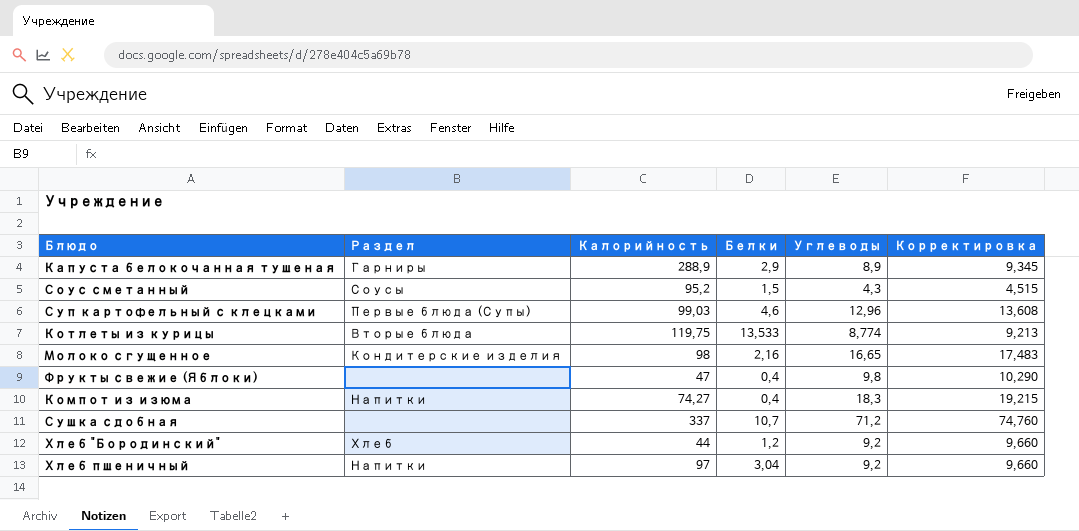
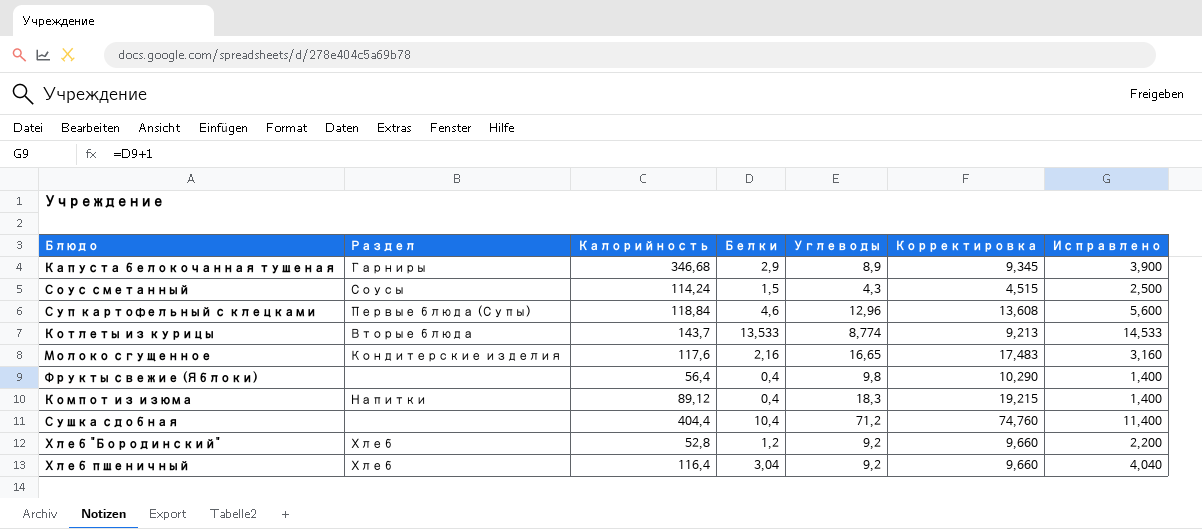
column Исправлено | formula: none -> [Белки] + 1
Капуста белокочанная тушеная | Калорийность: 288,9 -> 346,68
Соус сметанный | Калорийность: 95,2 -> 114,24
Суп картофельный с клецками | Калорийность: 99,03 -> 118,84
Котлеты из курицы | Калорийность: 119,75 -> 143,7
Молоко сгущенное | Калорийность: 98 -> 117,6
Фрукты свежие (Яблоки) | Калорийность: 47 -> 56,4
Компот из изюма | Калорийность: 74,27 -> 89,12
Сушка сдобная | Калорийность: 337 -> 404,4
Сушка сдобная | Белки: 10,7 -> 10,4
Хлеб "Бородинский" | Калорийность: 44 -> 52,8
Хлеб пшеничный | Раздел: Напитки -> Хлеб
Хлеб пшеничный | Калорийность: 97 -> 116,4

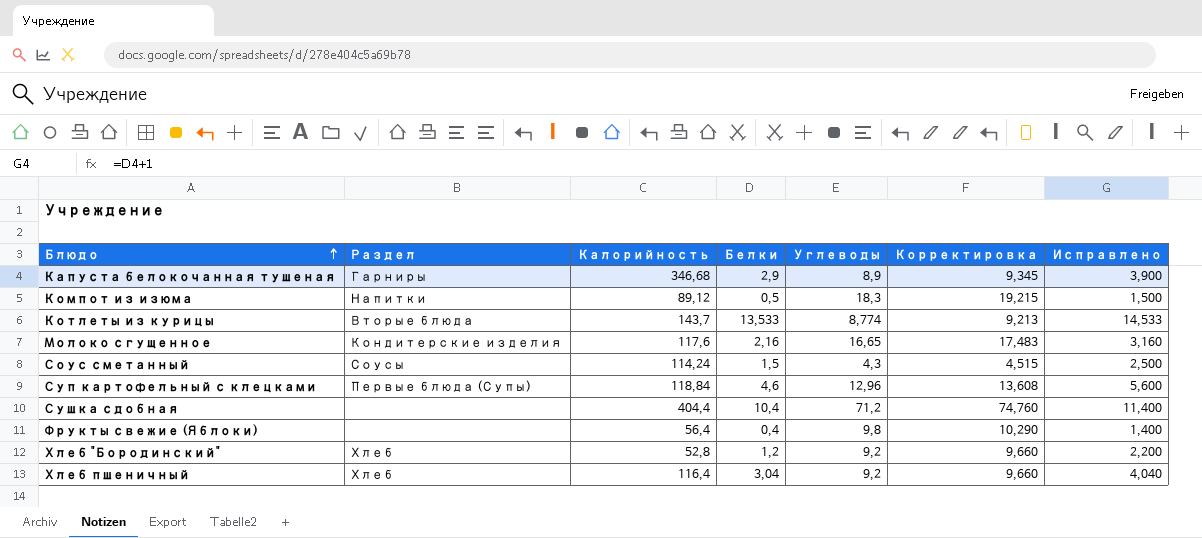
row order: none -> Блюдо ascending
Компот из изюма | Белки: 0,4 -> 0,5
Компот из изюма | Исправлено: 1,400 -> 1,500

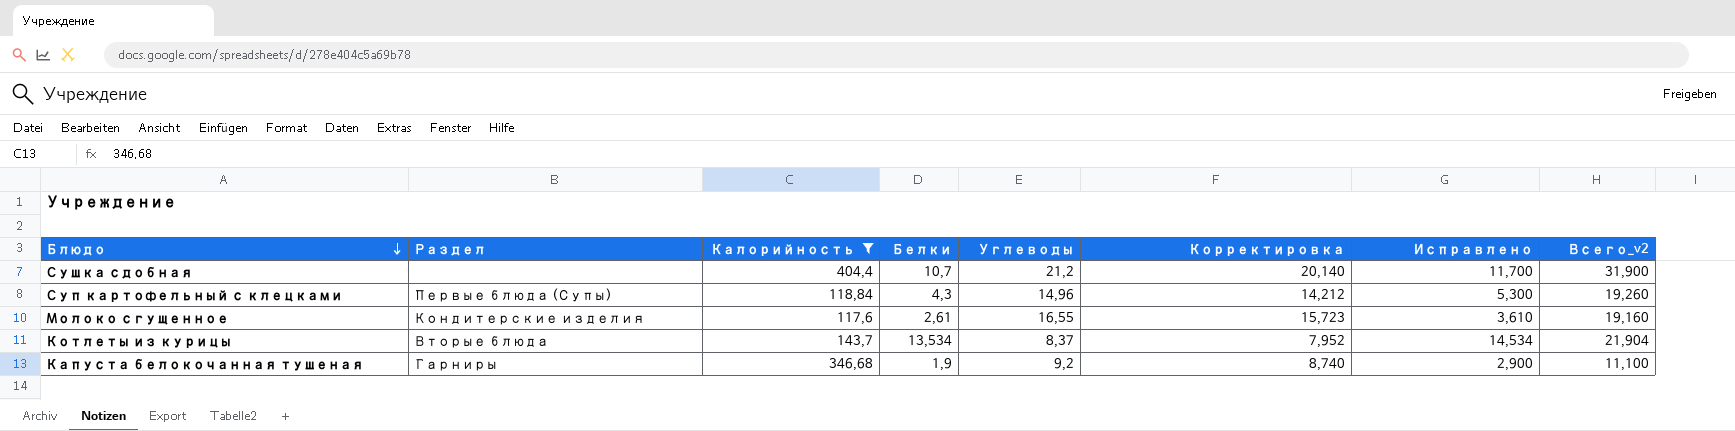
filter: none -> Калорийность >= 117,6
row order: Блюдо ascending -> Блюдо descending
column Корректировка | formula: [Углеводы] * 1,05 -> [Углеводы] * 0,95
column Всего_v2 | formula: none -> [Белки] + [Углеводы]
Сушка сдобная | Белки: 10,4 -> 10,7
Сушка сдобная | Углеводы: 71,2 -> 21,2
Сушка сдобная | Исправлено: 11,400 -> 11,700
Суп картофельный с клецками | Белки: 4,6 -> 4,3
Суп картофельный с клецками | Углеводы: 12,96 -> 14,96
Суп картофельный с клецками | Исправлено: 5,600 -> 5,300
Молоко сгущенное | Белки: 2,16 -> 2,61
Молоко сгущенное | Углеводы: 16,65 -> 16,55
Молоко сгущенное | Исправлено: 3,160 -> 3,610
Котлеты из курицы | Белки: 13,533 -> 13,534
Котлеты из курицы | Углеводы: 8,774 -> 8,37
Котлеты из курицы | Исправлено: 14,533 -> 14,534
Капуста белокочанная тушеная | Белки: 2,9 -> 1,9
Капуста белокочанная тушеная | Углеводы: 8,9 -> 9,2
Капуста белокочанная тушеная | Исправлено: 3,900 -> 2,900

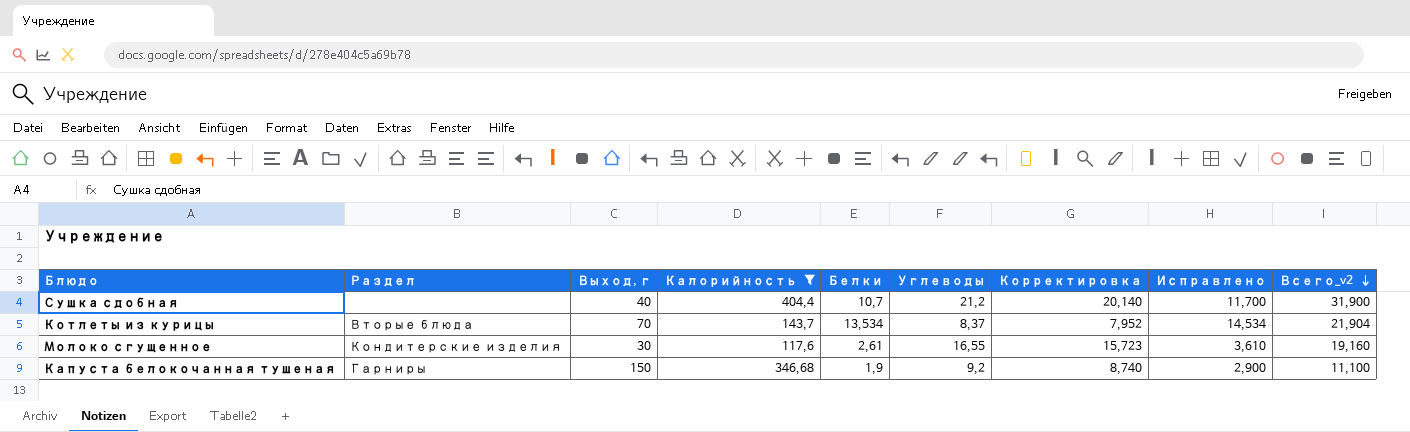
row order: Блюдо descending -> Всего_v2 descending
column Выход, г | position: none -> 3
row Суп картофельный с клецками: Первые блюда (Супы) | 118,84 | 4,3 | 14,96 | 14,212 | 5,300 | 19,260 -> none

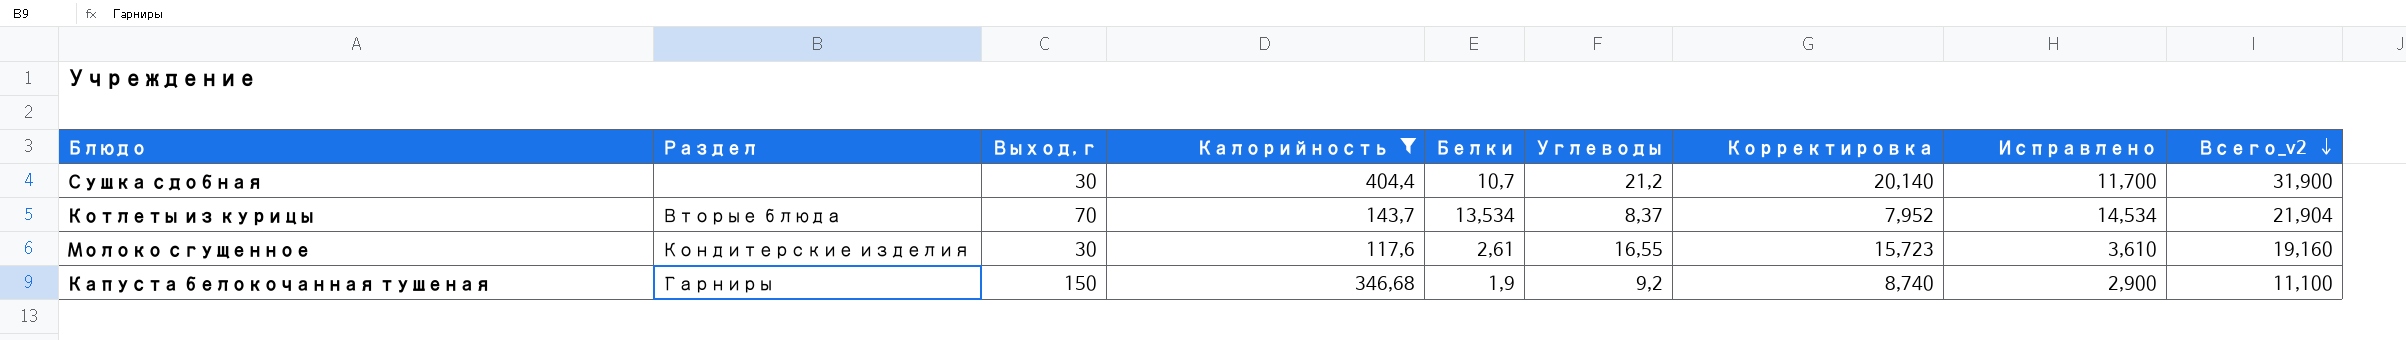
Сушка сдобная | Выход, г: 40 -> 30

